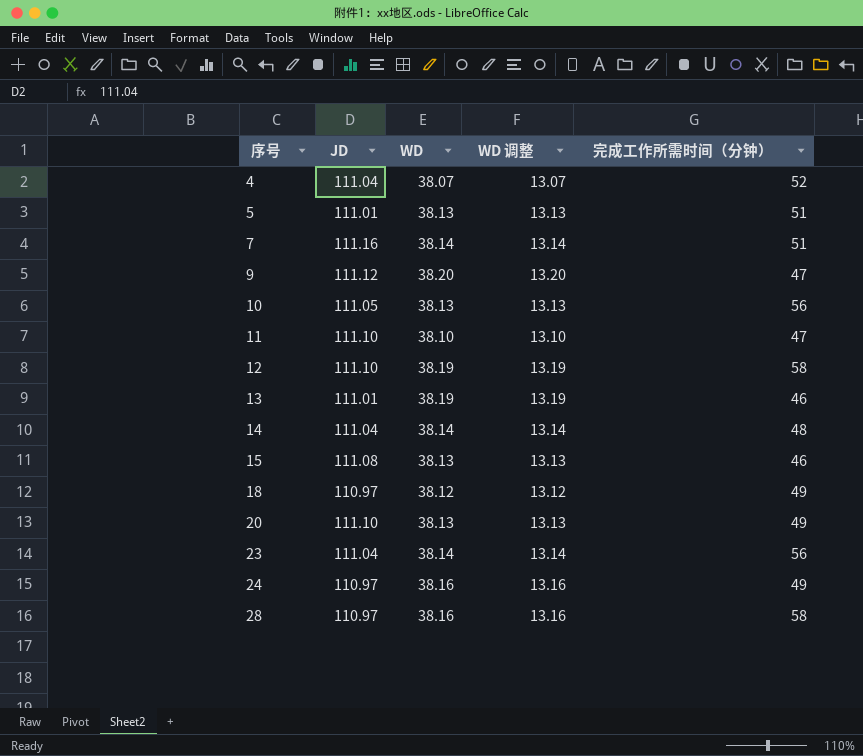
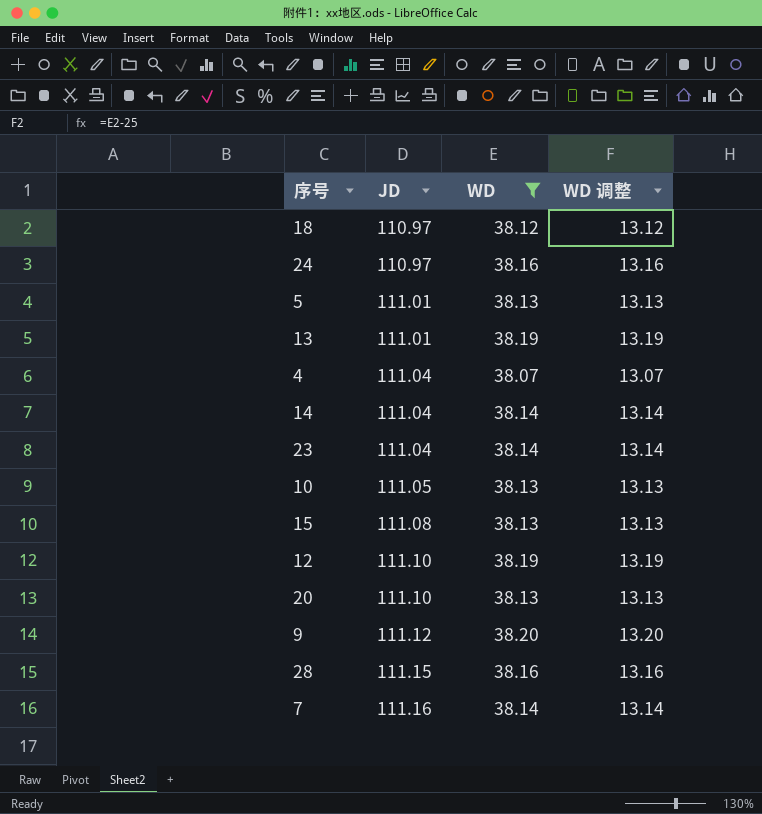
filter: none -> WD != 38.10
row order: 序号 ascending -> JD ascending
column 完成工作所需时间（分钟） | position: 5 -> none
28 | JD: 110.97 -> 111.15

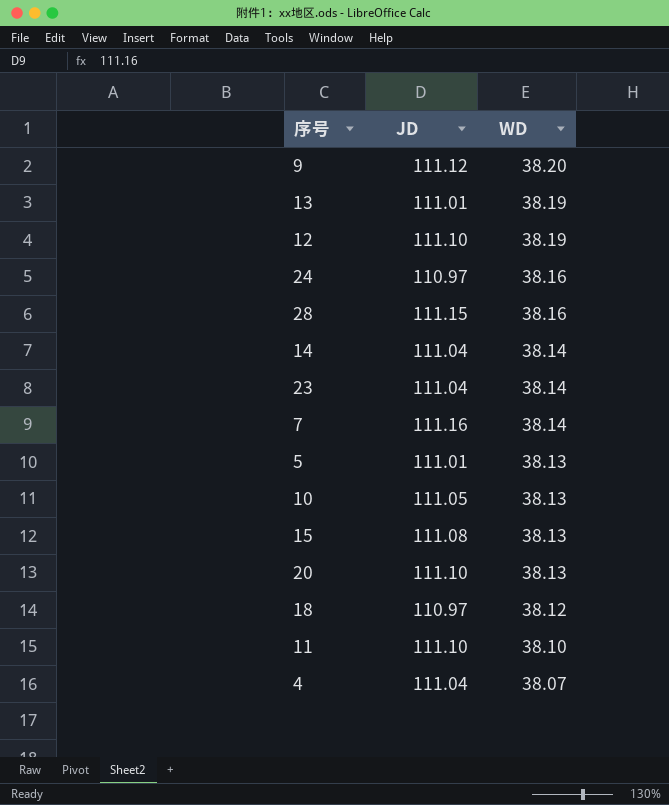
filter: WD != 38.10 -> none
row order: JD ascending -> WD descending
column WD 调整 | formula: [WD] - 25 -> none

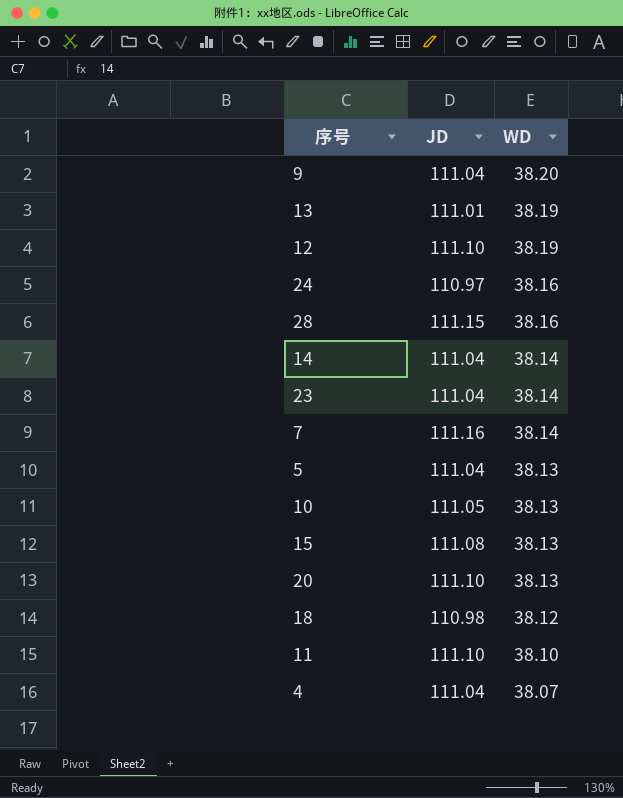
9 | JD: 111.12 -> 111.04
5 | JD: 111.01 -> 111.04
18 | JD: 110.97 -> 110.98

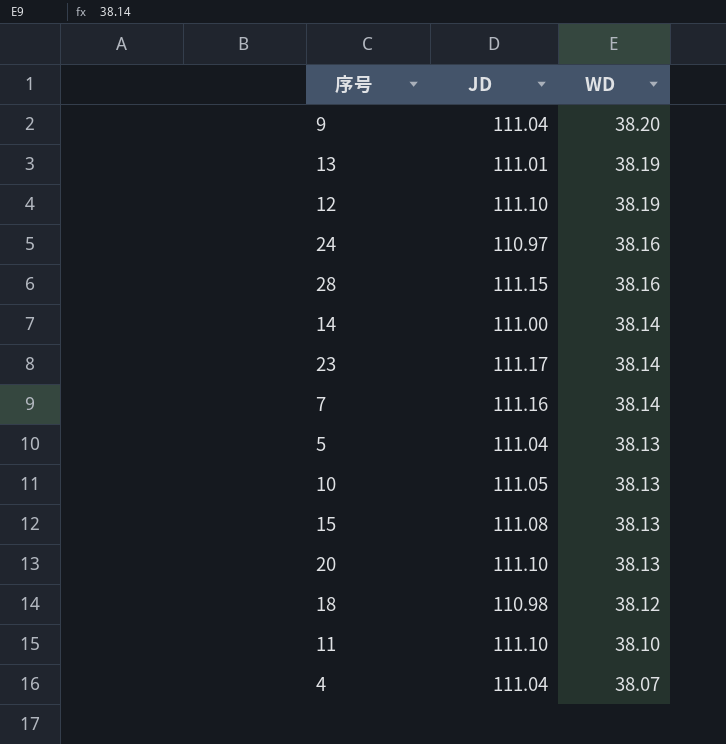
14 | JD: 111.04 -> 111.00
23 | JD: 111.04 -> 111.17

